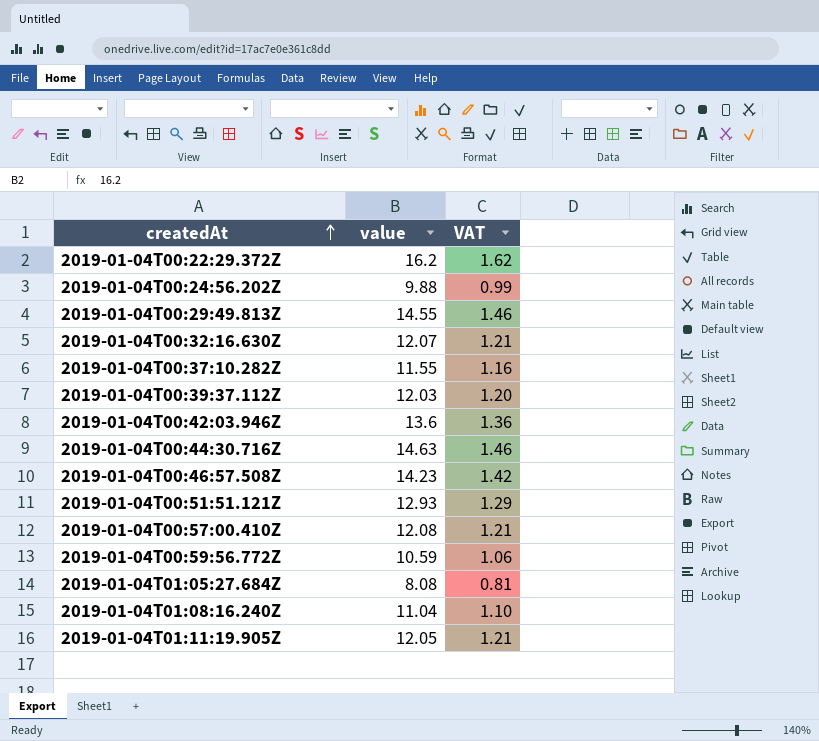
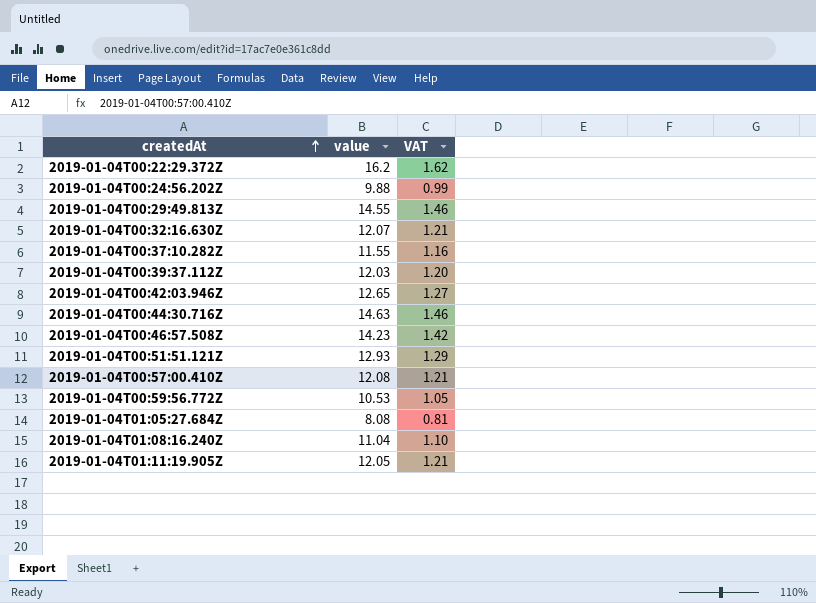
2019-01-04T00:42:03.946Z | value: 13.6 -> 12.65
2019-01-04T00:42:03.946Z | VAT: 1.36 -> 1.27
2019-01-04T00:59:56.772Z | value: 10.59 -> 10.53
2019-01-04T00:59:56.772Z | VAT: 1.06 -> 1.05

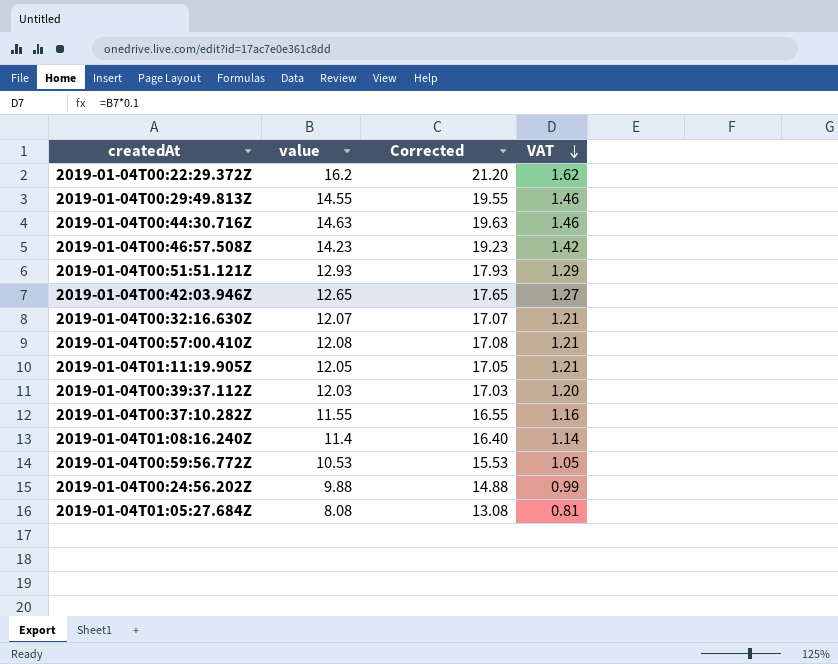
row order: createdAt ascending -> VAT descending
column Corrected | formula: none -> [value] + 5
2019-01-04T01:08:16.240Z | value: 11.04 -> 11.4
2019-01-04T01:08:16.240Z | VAT: 1.10 -> 1.14

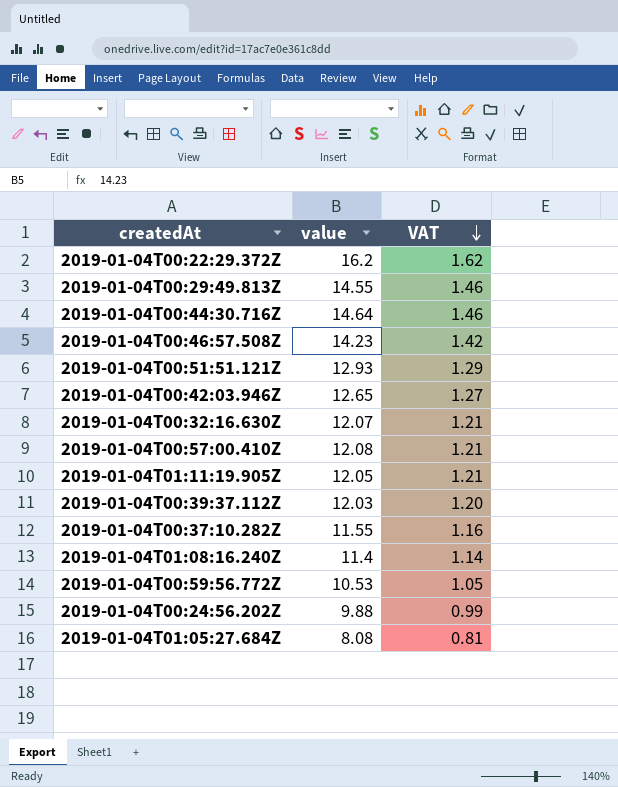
column Corrected | formula: [value] + 5 -> none
2019-01-04T00:44:30.716Z | value: 14.63 -> 14.64

